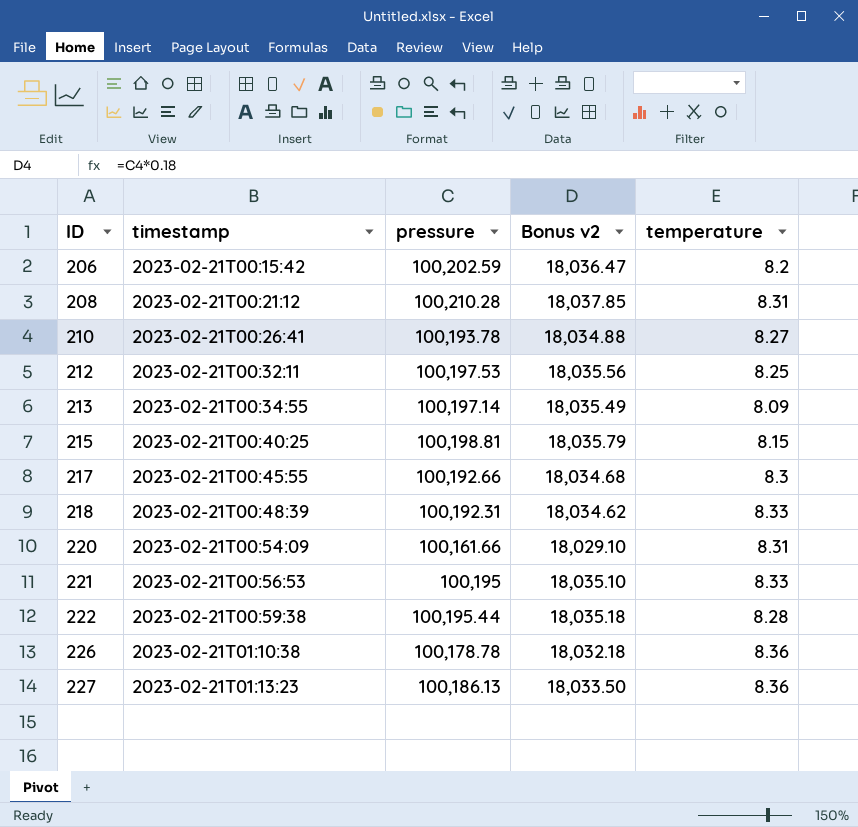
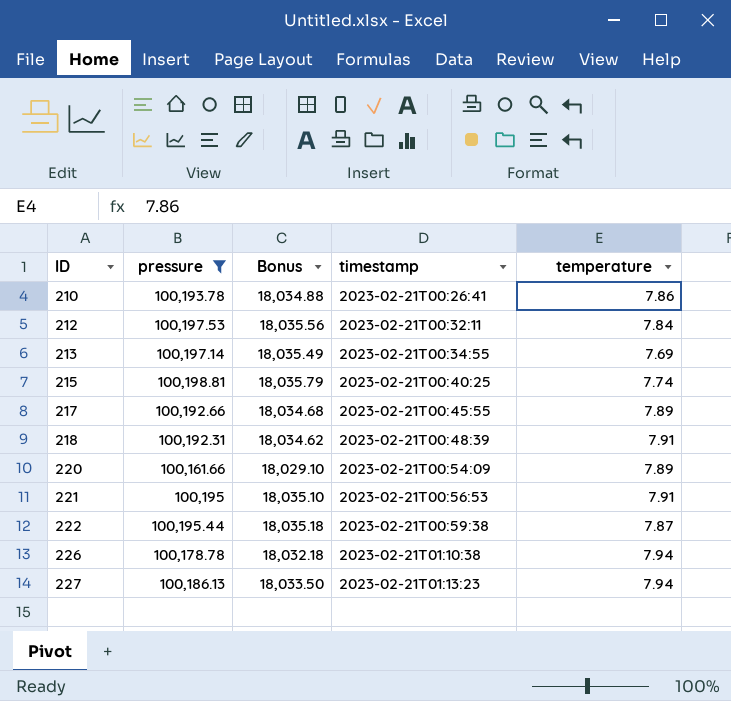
filter: none -> pressure <= 100,198.81
column name: Bonus v2 -> Bonus
column timestamp | position: 2 -> 4
210 | temperature: 8.27 -> 7.86
212 | temperature: 8.25 -> 7.84
213 | temperature: 8.09 -> 7.69
215 | temperature: 8.15 -> 7.74
217 | temperature: 8.3 -> 7.89
218 | temperature: 8.33 -> 7.91
220 | temperature: 8.31 -> 7.89
221 | temperature: 8.33 -> 7.91
222 | temperature: 8.28 -> 7.87
226 | temperature: 8.36 -> 7.94
227 | temperature: 8.36 -> 7.94

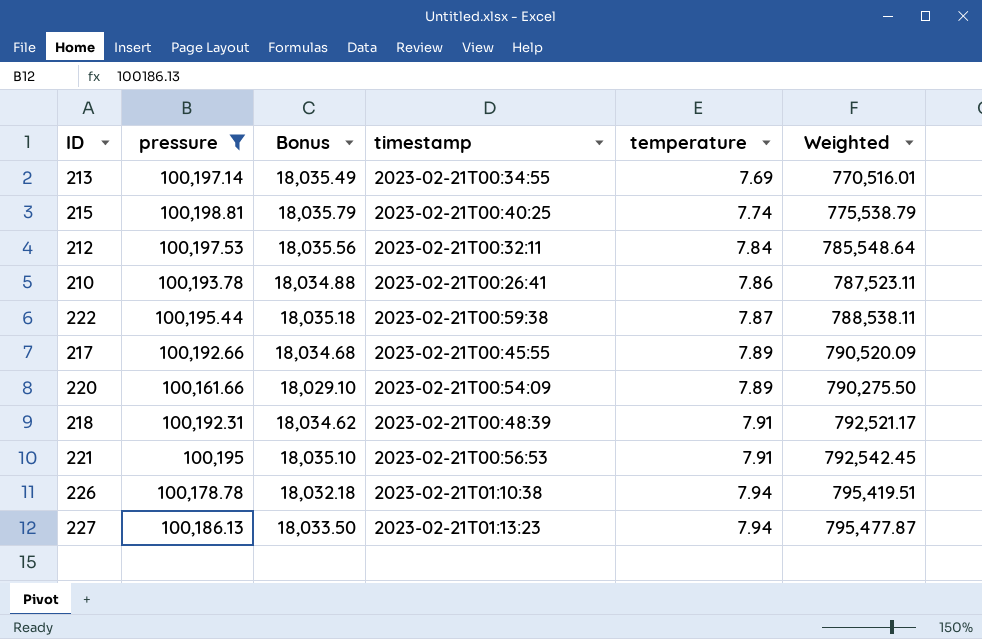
row order: ID ascending -> temperature ascending
column Weighted | formula: none -> [pressure] * [temperature]

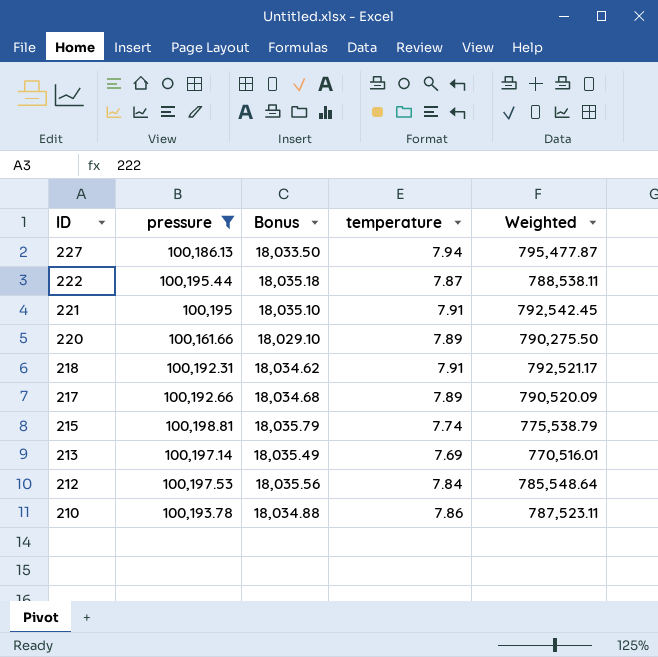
row order: temperature ascending -> ID descending
column timestamp | position: 4 -> none
row 226: 100,178.78 | 18,032.18 | 2023-02-21T01:10:38 | 7.94 | 795,419.51 -> none

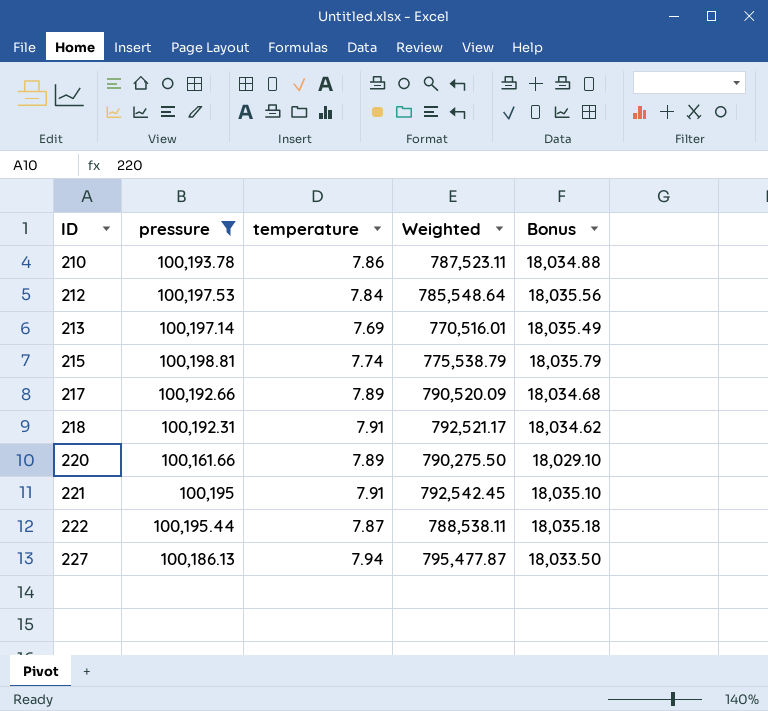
row order: ID descending -> ID ascending
column Bonus | position: 3 -> 5

